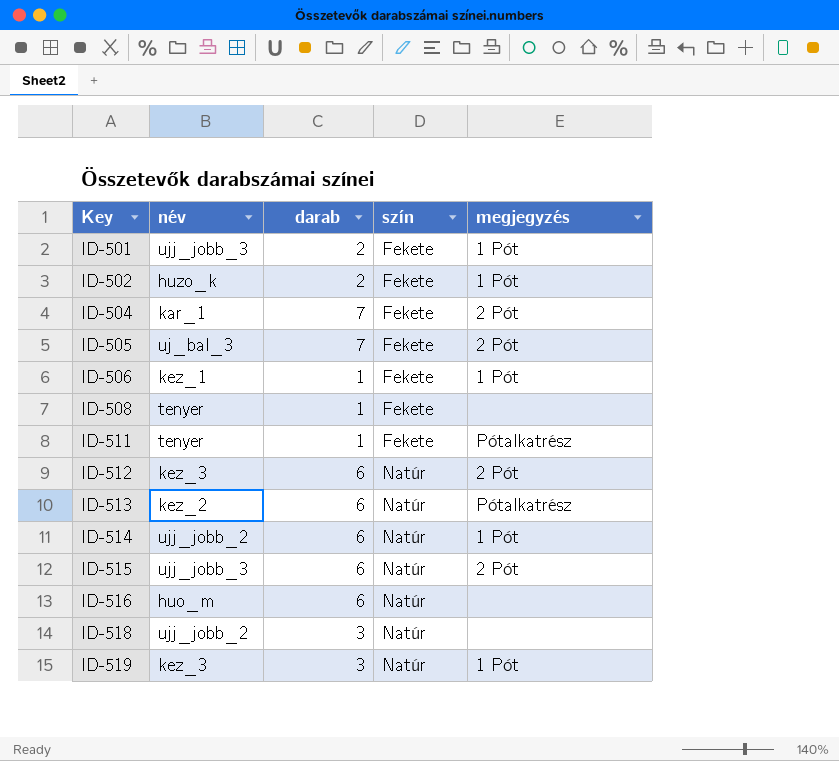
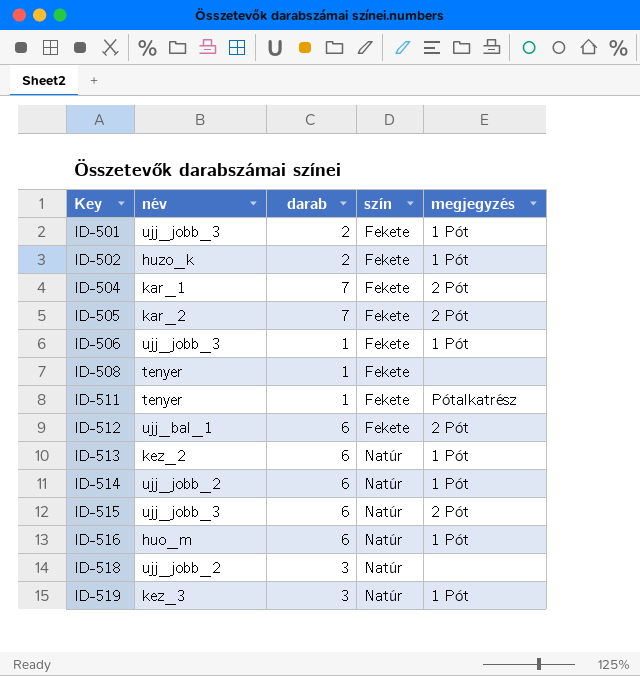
ID-505 | név: uj_bal_3 -> kar_2
ID-506 | név: kez_1 -> ujj_jobb_3
ID-512 | név: kez_3 -> ujj_bal_1
ID-512 | szín: Natúr -> Fekete
ID-513 | megjegyzés: Pótalkatrész -> 1 Pót
ID-516 | megjegyzés: none -> 1 Pót

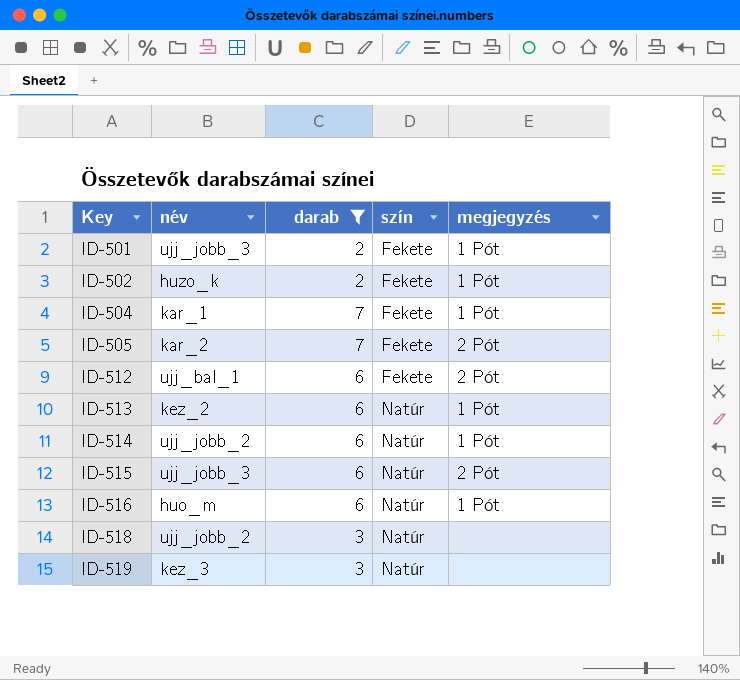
filter: none -> darab != 1
ID-504 | megjegyzés: 2 Pót -> 1 Pót
ID-519 | megjegyzés: 1 Pót -> none

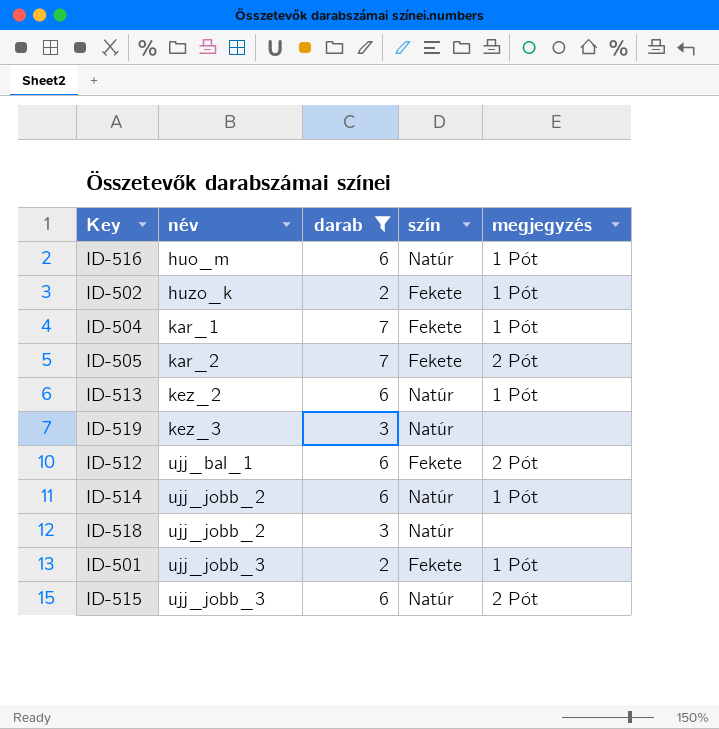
row order: Key ascending -> név ascending

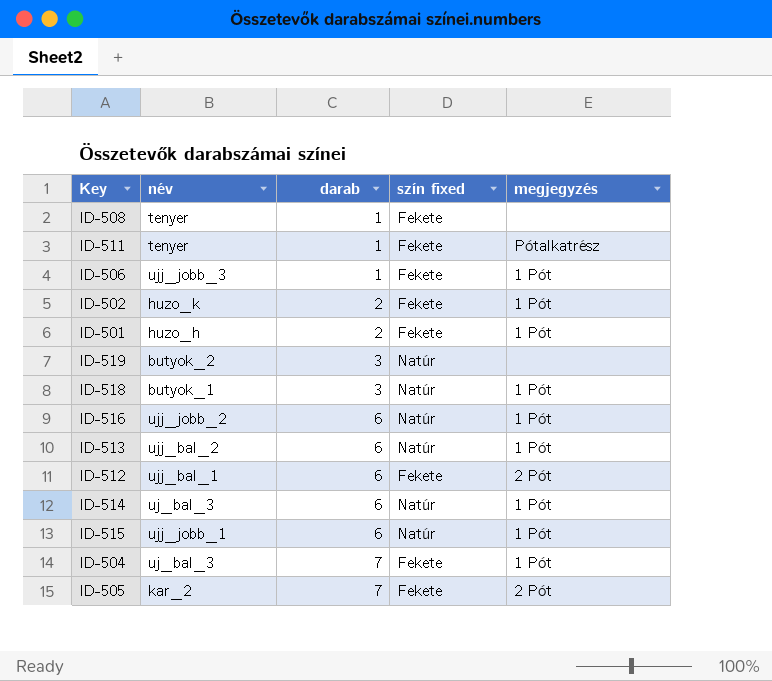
filter: darab != 1 -> none
row order: név ascending -> darab ascending
column name: szín -> szín fixed
ID-501 | név: ujj_jobb_3 -> huzo_h
ID-519 | név: kez_3 -> butyok_2
ID-518 | név: ujj_jobb_2 -> butyok_1
ID-518 | megjegyzés: none -> 1 Pót
ID-516 | név: huo_m -> ujj_jobb_2
ID-513 | név: kez_2 -> ujj_bal_2
ID-514 | név: ujj_jobb_2 -> uj_bal_3
ID-515 | név: ujj_jobb_3 -> ujj_jobb_1
ID-515 | megjegyzés: 2 Pót -> 1 Pót
ID-504 | név: kar_1 -> uj_bal_3

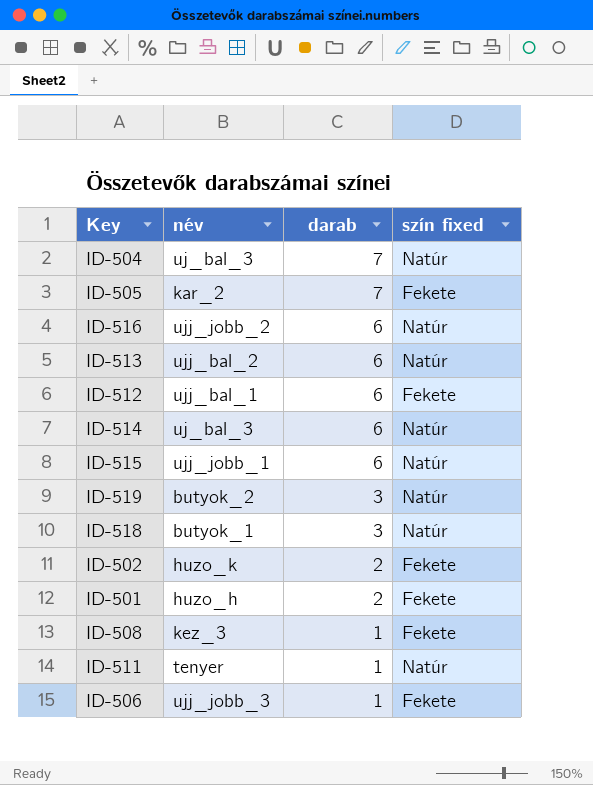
row order: darab ascending -> darab descending
column megjegyzés | position: 5 -> none
ID-504 | szín fixed: Fekete -> Natúr
ID-508 | név: tenyer -> kez_3
ID-511 | szín fixed: Fekete -> Natúr

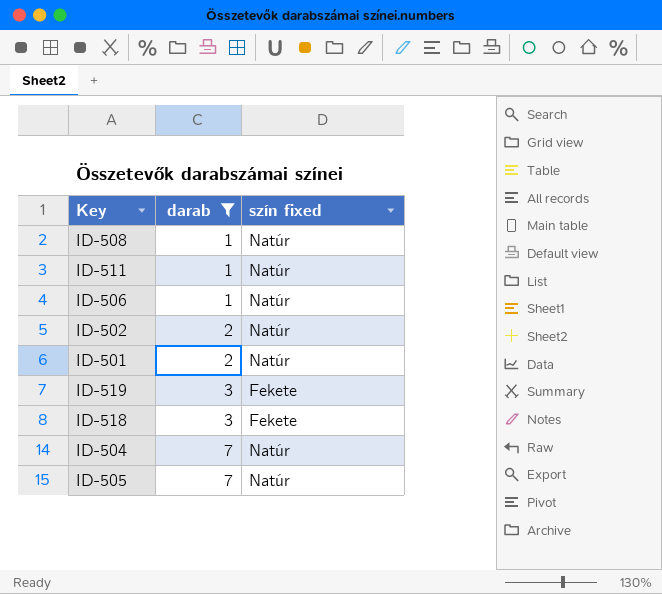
filter: none -> darab != 6
row order: darab descending -> darab ascending
column név | position: 2 -> none
ID-508 | szín fixed: Fekete -> Natúr
ID-506 | szín fixed: Fekete -> Natúr
ID-502 | szín fixed: Fekete -> Natúr
ID-501 | szín fixed: Fekete -> Natúr
ID-519 | szín fixed: Natúr -> Fekete
ID-518 | szín fixed: Natúr -> Fekete
ID-505 | szín fixed: Fekete -> Natúr

